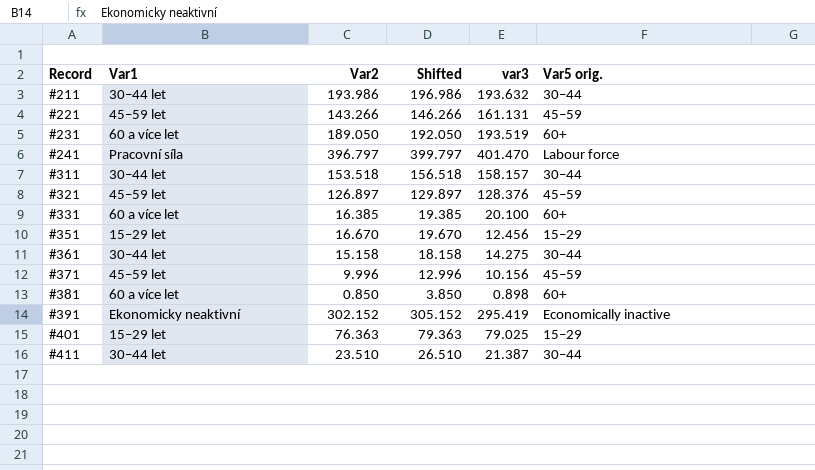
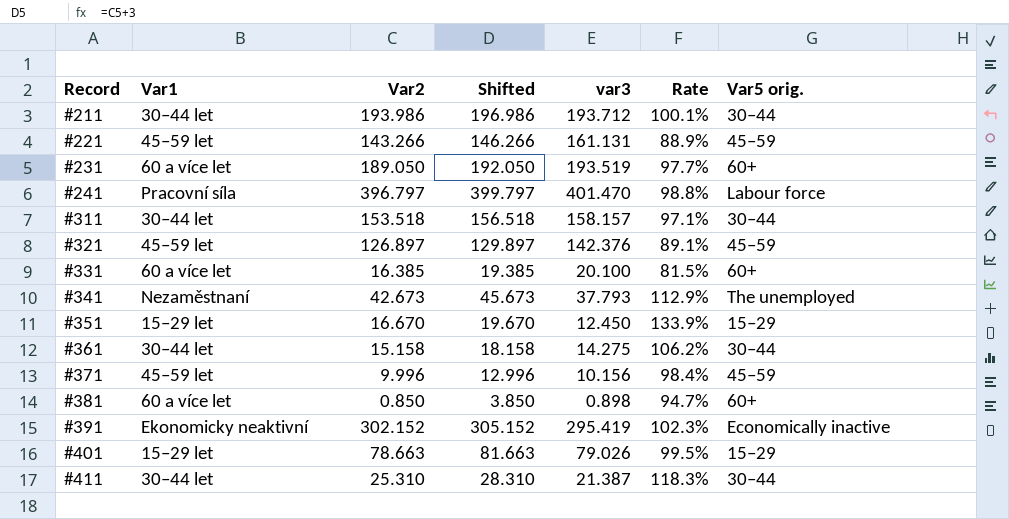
column Rate | formula: none -> [Var2] / [var3]
#211 | var3: 193.632 -> 193.712
#321 | var3: 128.376 -> 142.376
row #341: none -> Nezaměstnaní | 42.673 | 45.673 | 37.793 | 112.9% | The unemployed
#351 | var3: 12.456 -> 12.450
#401 | Var2: 76.363 -> 78.663
#401 | Shifted: 79.363 -> 81.663
#401 | var3: 79.025 -> 79.026
#411 | Var2: 23.510 -> 25.310
#411 | Shifted: 26.510 -> 28.310

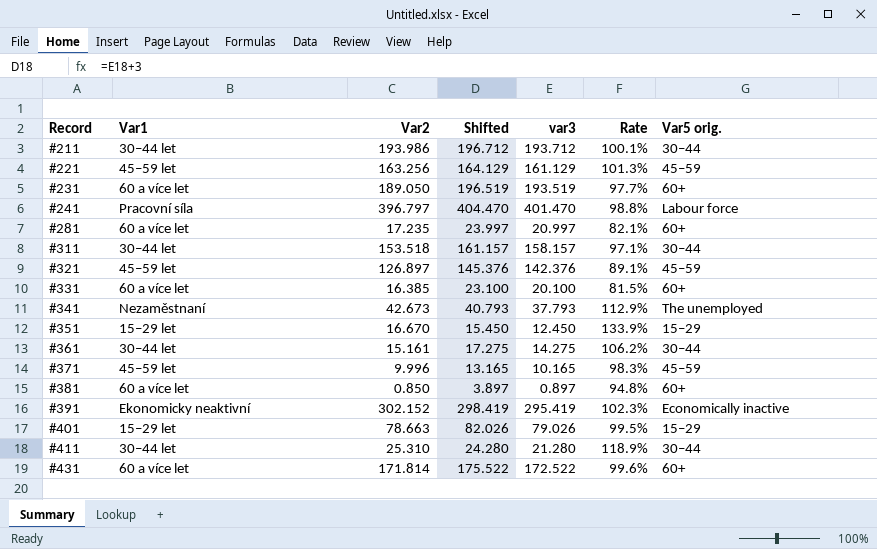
column Shifted | formula: [Var2] + 3 -> [var3] + 3
#221 | Var2: 143.266 -> 163.256
#221 | var3: 161.131 -> 161.129
#221 | Rate: 88.9% -> 101.3%
row #281: none -> 60 a více let | 17.235 | 23.997 | 20.997 | 82.1% | 60+
#361 | Var2: 15.158 -> 15.161
#371 | var3: 10.156 -> 10.165
#371 | Rate: 98.4% -> 98.3%
#381 | var3: 0.898 -> 0.897
#381 | Rate: 94.7% -> 94.8%
#411 | var3: 21.387 -> 21.280
#411 | Rate: 118.3% -> 118.9%
row #431: none -> 60 a více let | 171.814 | 175.522 | 172.522 | 99.6% | 60+

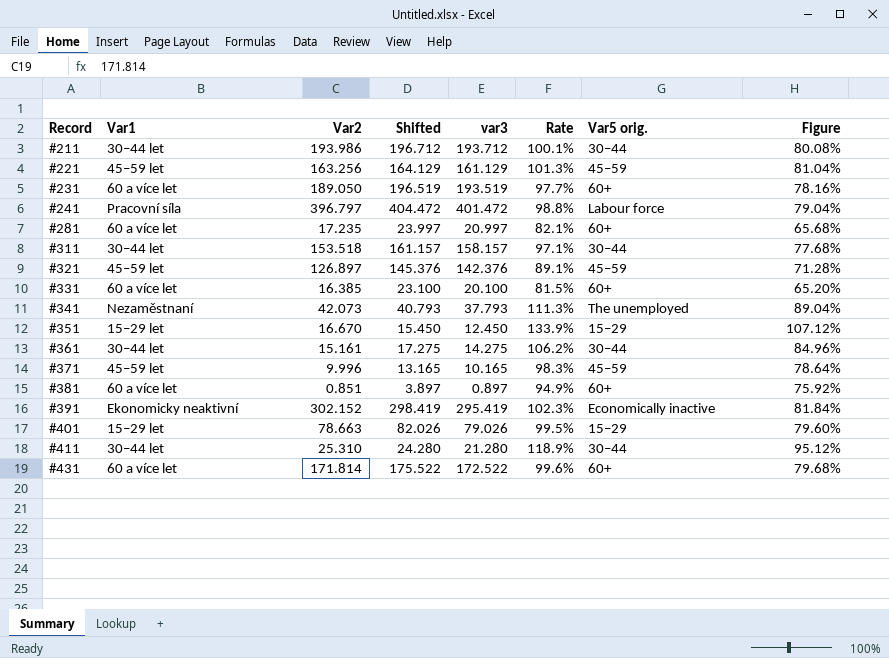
column Figure | formula: none -> [Rate] * 0.8
#241 | Shifted: 404.470 -> 404.472
#241 | var3: 401.470 -> 401.472
#341 | Var2: 42.673 -> 42.073
#341 | Rate: 112.9% -> 111.3%
#381 | Var2: 0.850 -> 0.851
#381 | Rate: 94.8% -> 94.9%

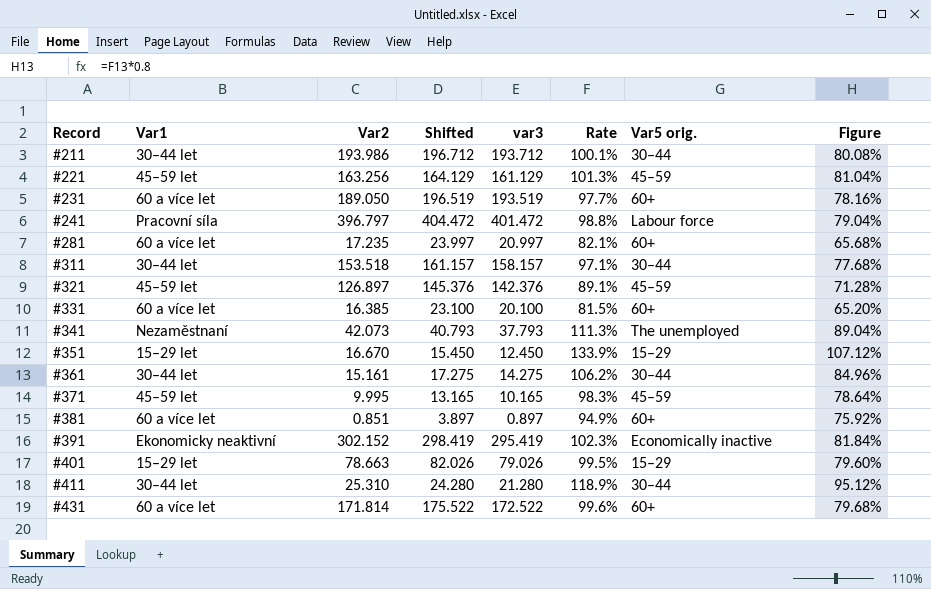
#371 | Var2: 9.996 -> 9.995

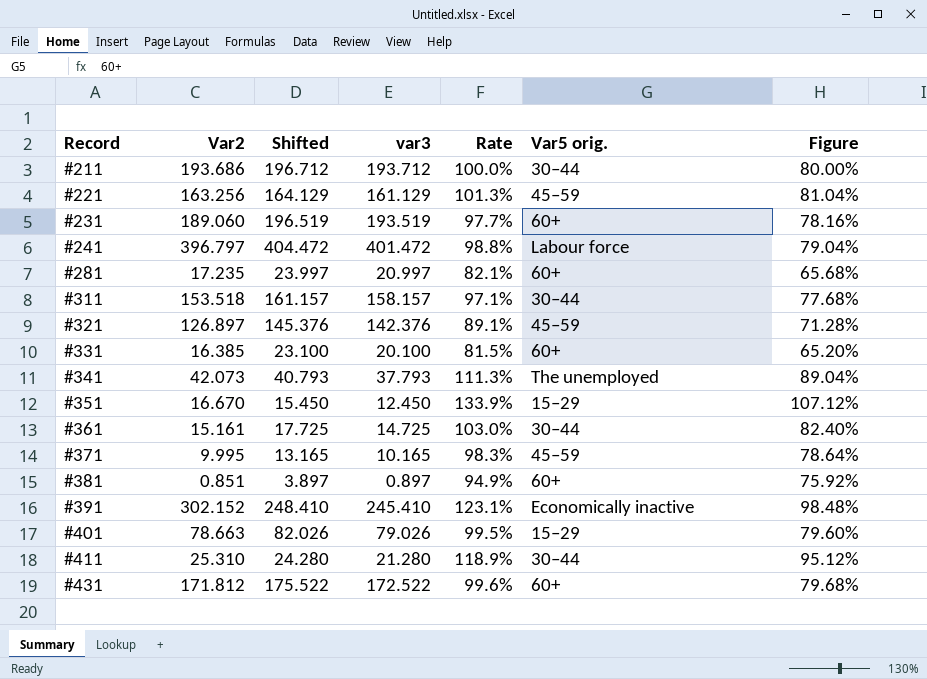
column Var1 | position: 2 -> none
#211 | Var2: 193.986 -> 193.686
#211 | Rate: 100.1% -> 100.0%
#211 | Figure: 80.08% -> 80.00%
#231 | Var2: 189.050 -> 189.060
#361 | Shifted: 17.275 -> 17.725
#361 | var3: 14.275 -> 14.725
#361 | Rate: 106.2% -> 103.0%
#361 | Figure: 84.96% -> 82.40%
#391 | Shifted: 298.419 -> 248.410
#391 | var3: 295.419 -> 245.410
#391 | Rate: 102.3% -> 123.1%
#391 | Figure: 81.84% -> 98.48%
#431 | Var2: 171.814 -> 171.812

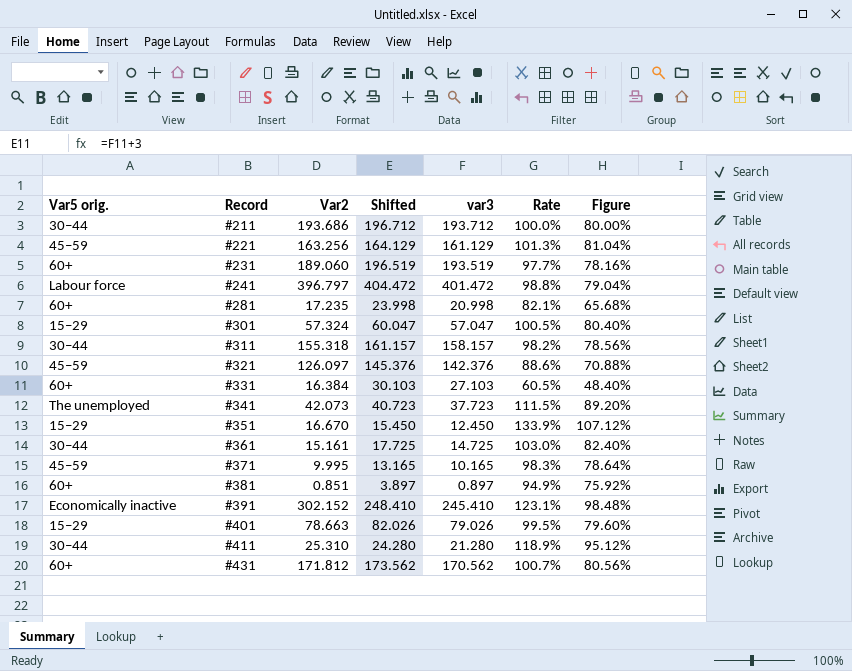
column Var5 orig. | position: 6 -> 1
#281 | Shifted: 23.997 -> 23.998
#281 | var3: 20.997 -> 20.998
row #301: none -> 15–29 | 57.324 | 60.047 | 57.047 | 100.5% | 80.40%
#311 | Var2: 153.518 -> 155.318
#311 | Rate: 97.1% -> 98.2%
#311 | Figure: 77.68% -> 78.56%
#321 | Var2: 126.897 -> 126.097
#321 | Rate: 89.1% -> 88.6%
#321 | Figure: 71.28% -> 70.88%
#331 | Var2: 16.385 -> 16.384
#331 | Shifted: 23.100 -> 30.103
#331 | var3: 20.100 -> 27.103
#331 | Rate: 81.5% -> 60.5%
#331 | Figure: 65.20% -> 48.40%
#341 | Shifted: 40.793 -> 40.723
#341 | var3: 37.793 -> 37.723
#341 | Rate: 111.3% -> 111.5%
#341 | Figure: 89.04% -> 89.20%
#431 | Shifted: 175.522 -> 173.562
#431 | var3: 172.522 -> 170.562
#431 | Rate: 99.6% -> 100.7%
#431 | Figure: 79.68% -> 80.56%

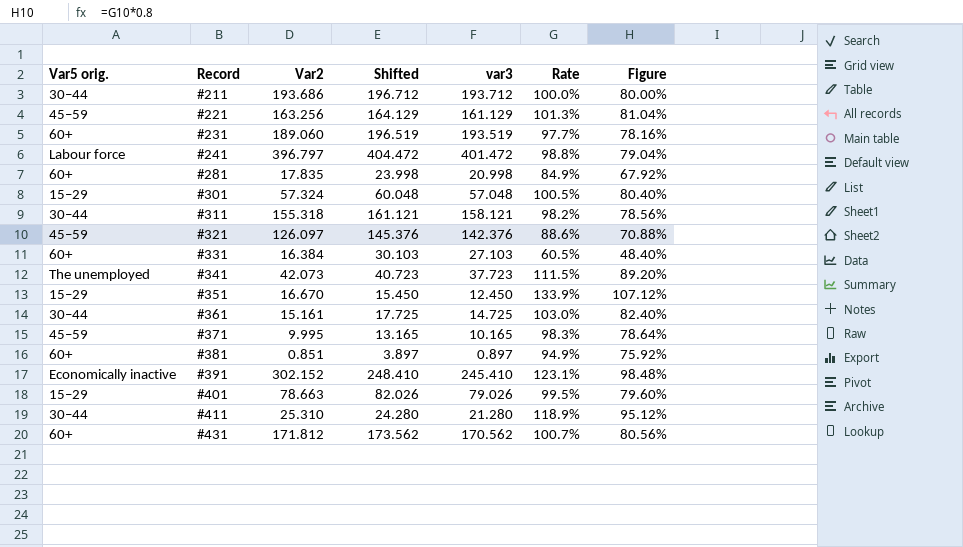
#281 | Var2: 17.235 -> 17.835
#281 | Rate: 82.1% -> 84.9%
#281 | Figure: 65.68% -> 67.92%
#301 | Shifted: 60.047 -> 60.048
#301 | var3: 57.047 -> 57.048
#311 | Shifted: 161.157 -> 161.121
#311 | var3: 158.157 -> 158.121

